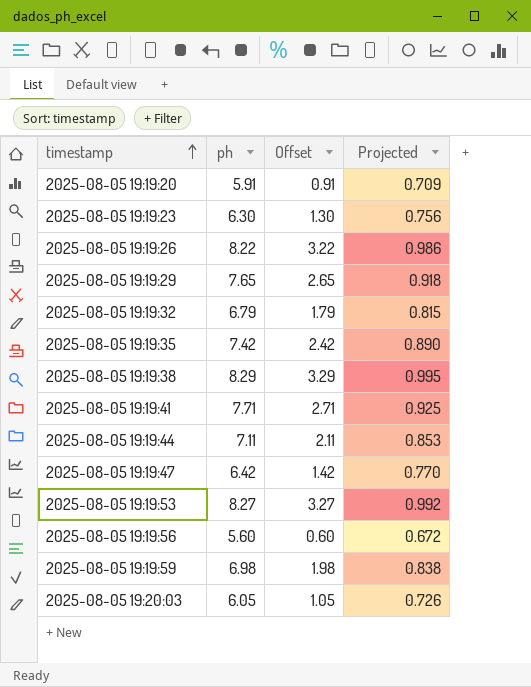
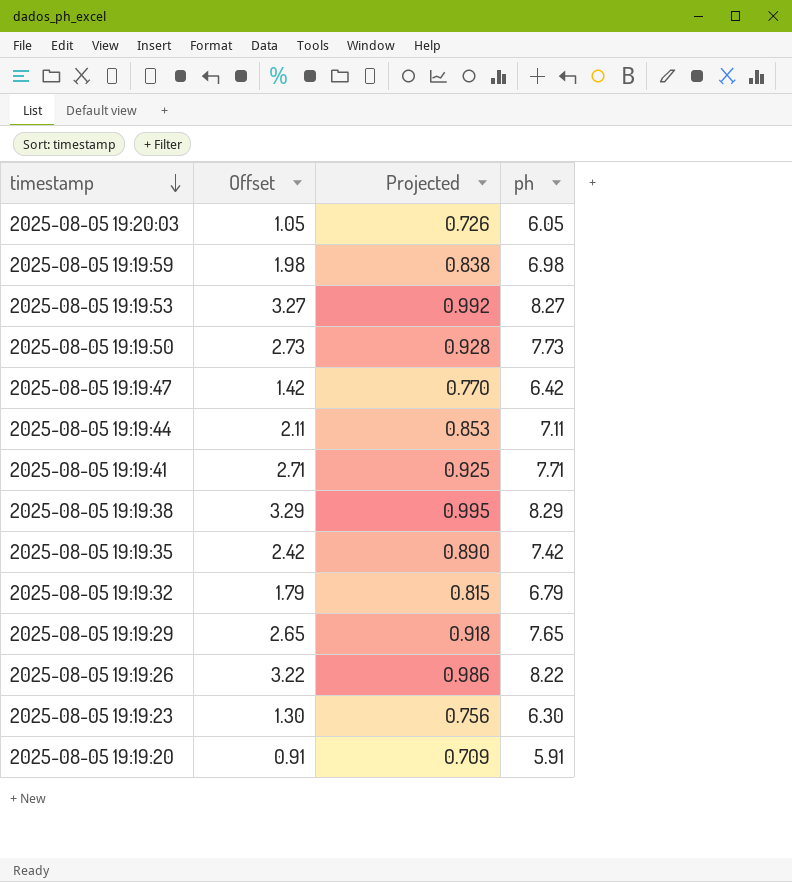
row order: timestamp ascending -> timestamp descending
column ph | position: 2 -> 4
row 2025-08-05 19:19:56: 5.60 | 0.60 | 0.672 -> none
row 2025-08-05 19:19:50: none -> 2.73 | 0.928 | 7.73

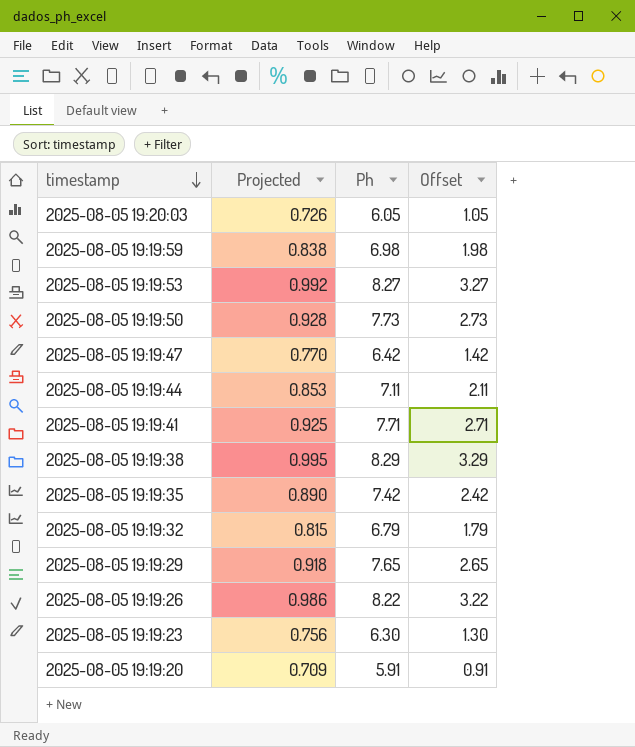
column name: ph -> Ph
column Offset | position: 2 -> 4

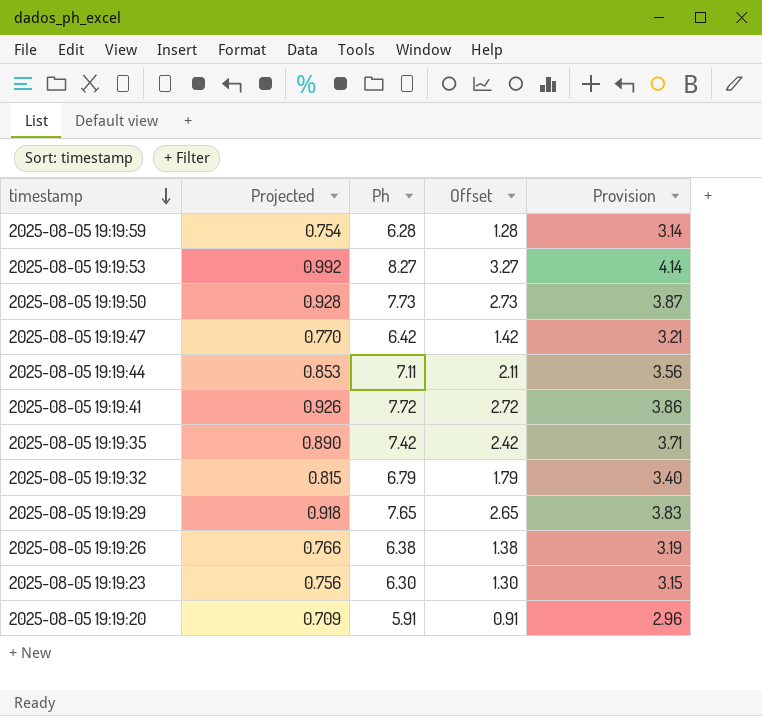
column Provision | formula: none -> [Ph] * 0.5
row 2025-08-05 19:20:03: 0.726 | 6.05 | 1.05 -> none
row 2025-08-05 19:19:38: 0.995 | 8.29 | 3.29 -> none
2025-08-05 19:19:59 | Projected: 0.838 -> 0.754
2025-08-05 19:19:59 | Ph: 6.98 -> 6.28
2025-08-05 19:19:59 | Offset: 1.98 -> 1.28
2025-08-05 19:19:41 | Projected: 0.925 -> 0.926
2025-08-05 19:19:41 | Ph: 7.71 -> 7.72
2025-08-05 19:19:41 | Offset: 2.71 -> 2.72
2025-08-05 19:19:26 | Projected: 0.986 -> 0.766
2025-08-05 19:19:26 | Ph: 8.22 -> 6.38
2025-08-05 19:19:26 | Offset: 3.22 -> 1.38

